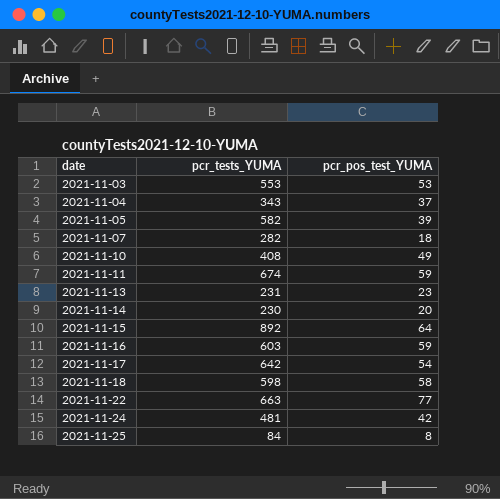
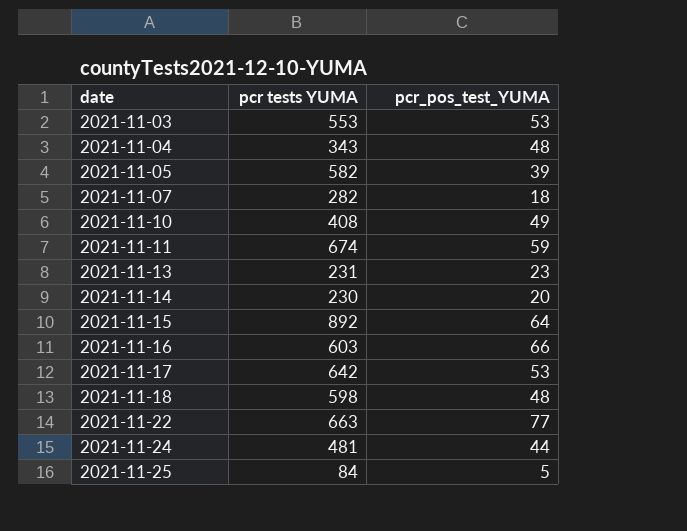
column name: pcr_tests_YUMA -> pcr tests YUMA
2021-11-04 | pcr_pos_test_YUMA: 37 -> 48
2021-11-16 | pcr_pos_test_YUMA: 59 -> 66
2021-11-17 | pcr_pos_test_YUMA: 54 -> 53
2021-11-18 | pcr_pos_test_YUMA: 58 -> 48
2021-11-24 | pcr_pos_test_YUMA: 42 -> 44
2021-11-25 | pcr_pos_test_YUMA: 8 -> 5

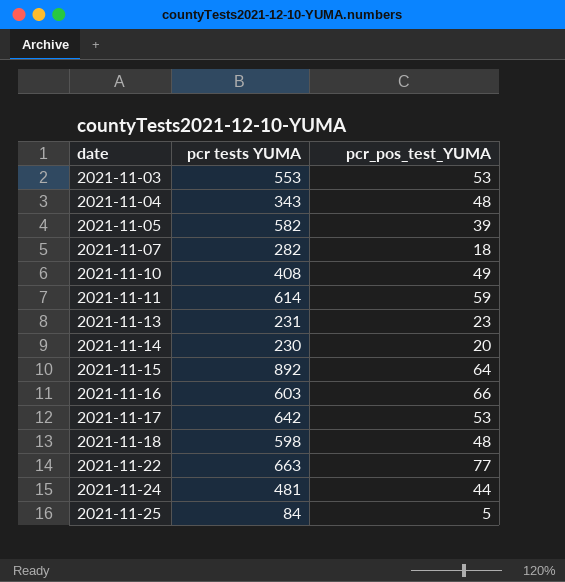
2021-11-11 | pcr tests YUMA: 674 -> 614

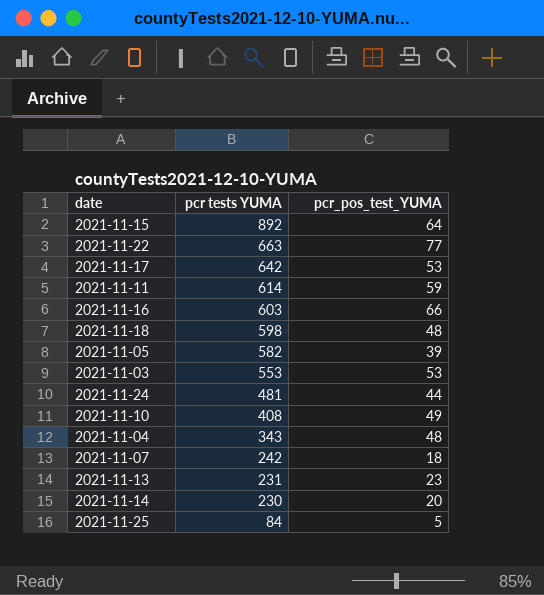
row order: date ascending -> pcr tests YUMA descending
2021-11-07 | pcr tests YUMA: 282 -> 242

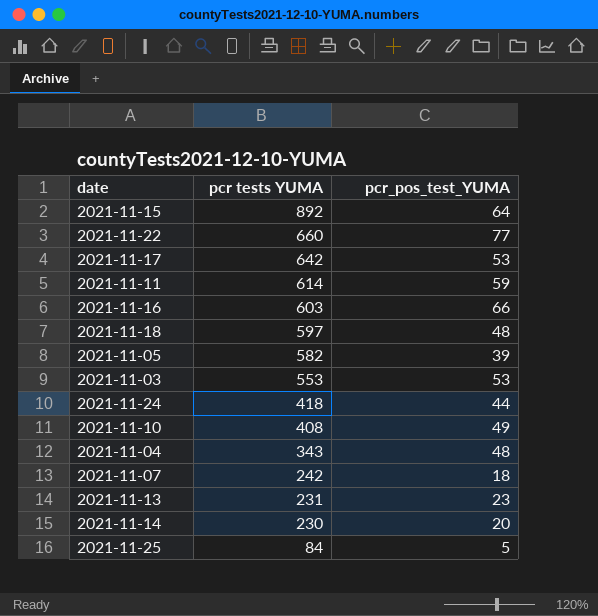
2021-11-22 | pcr tests YUMA: 663 -> 660
2021-11-18 | pcr tests YUMA: 598 -> 597
2021-11-24 | pcr tests YUMA: 481 -> 418

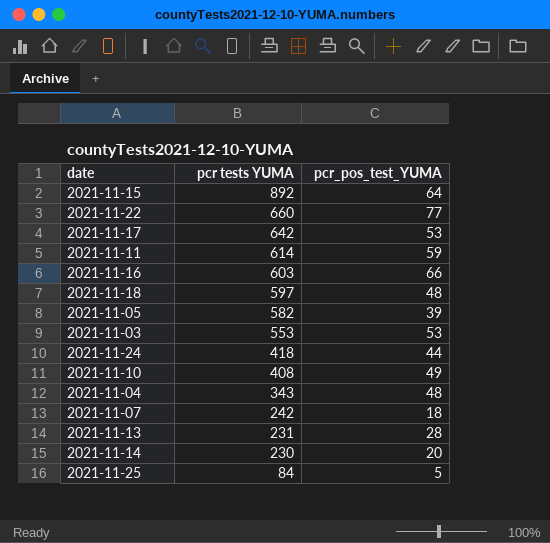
2021-11-13 | pcr_pos_test_YUMA: 23 -> 28

